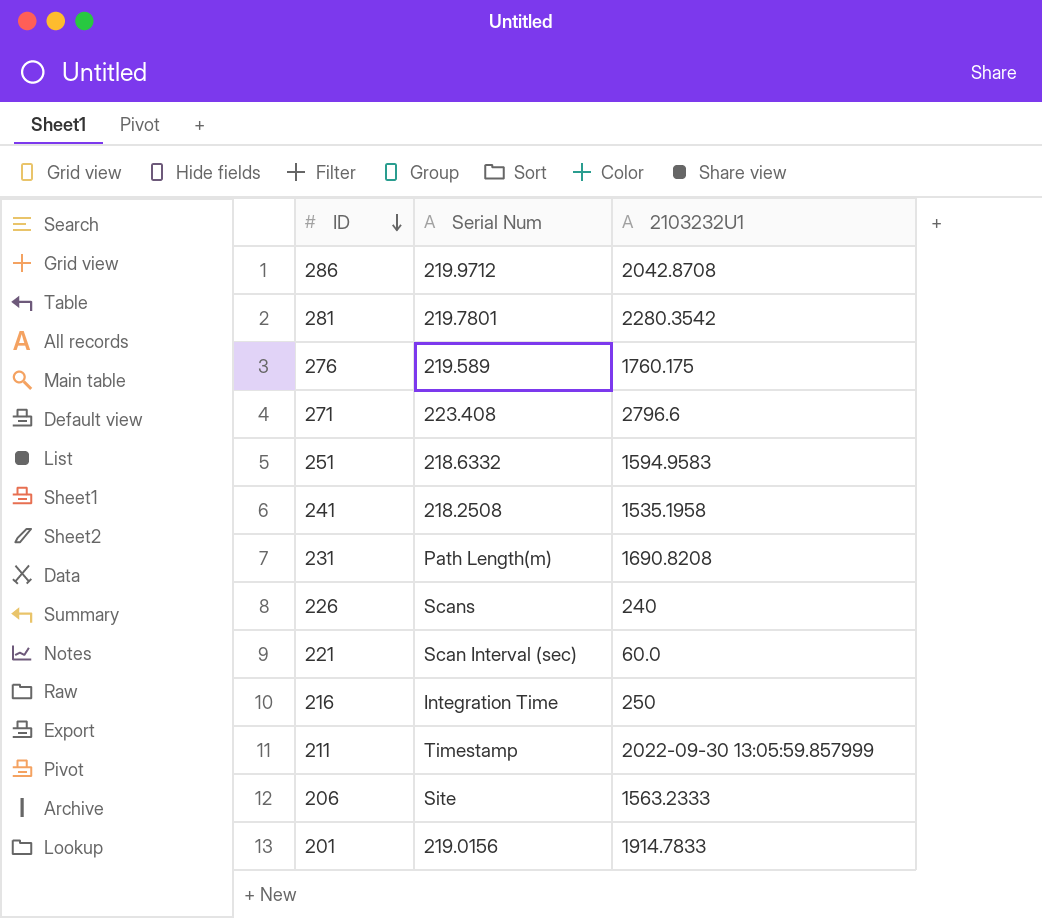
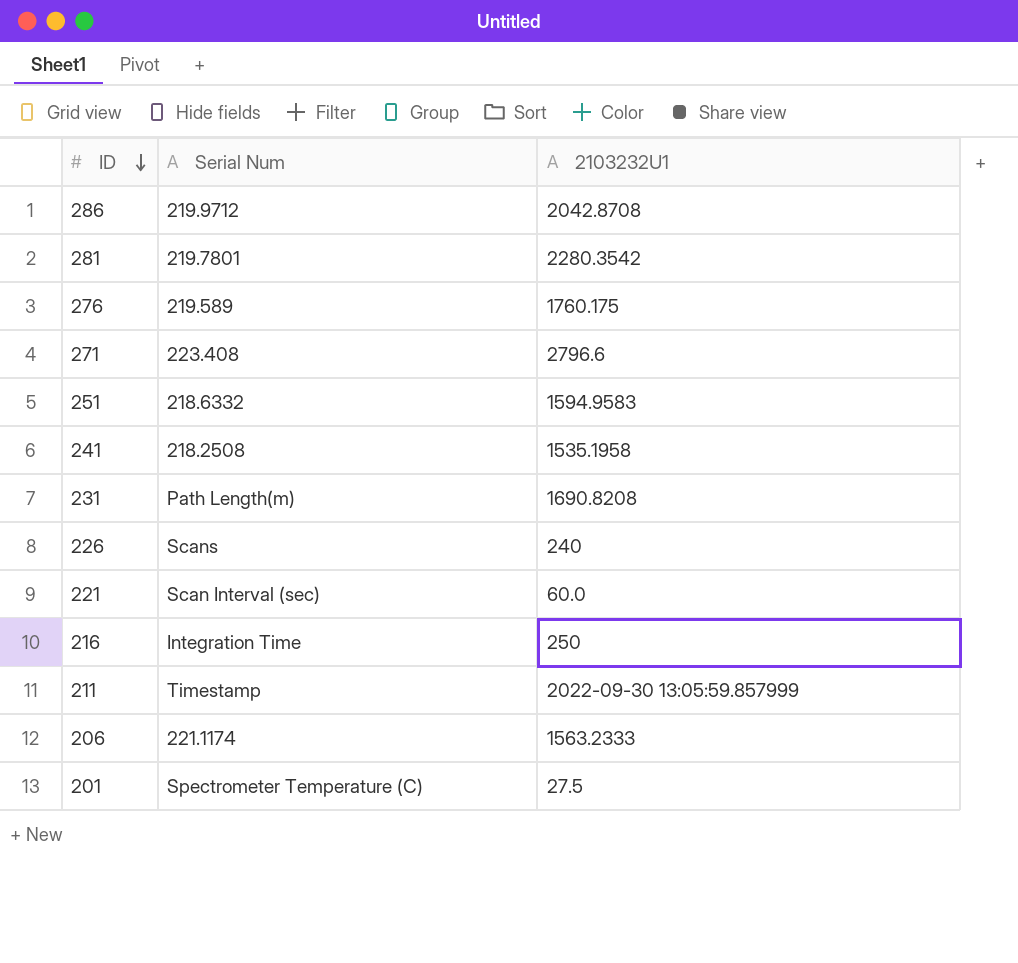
206 | Serial Num: Site -> 221.1174
201 | Serial Num: 219.0156 -> Spectrometer Temperature (C)
201 | 2103232U1: 1914.7833 -> 27.5

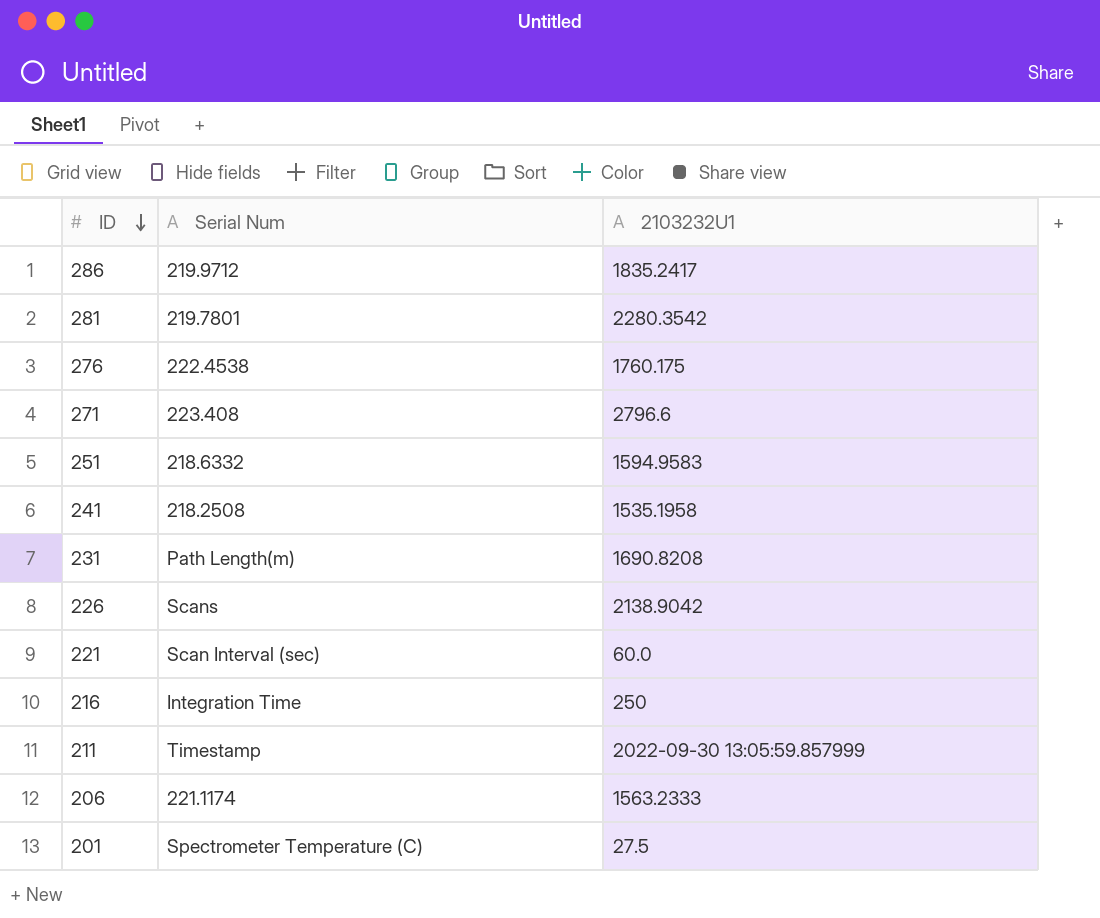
286 | 2103232U1: 2042.8708 -> 1835.2417
276 | Serial Num: 219.589 -> 222.4538
226 | 2103232U1: 240 -> 2138.9042

